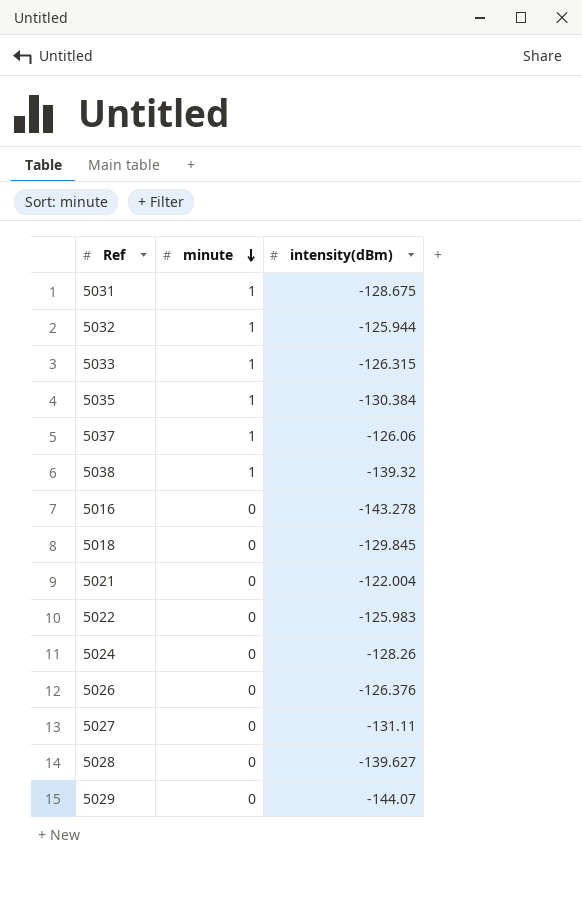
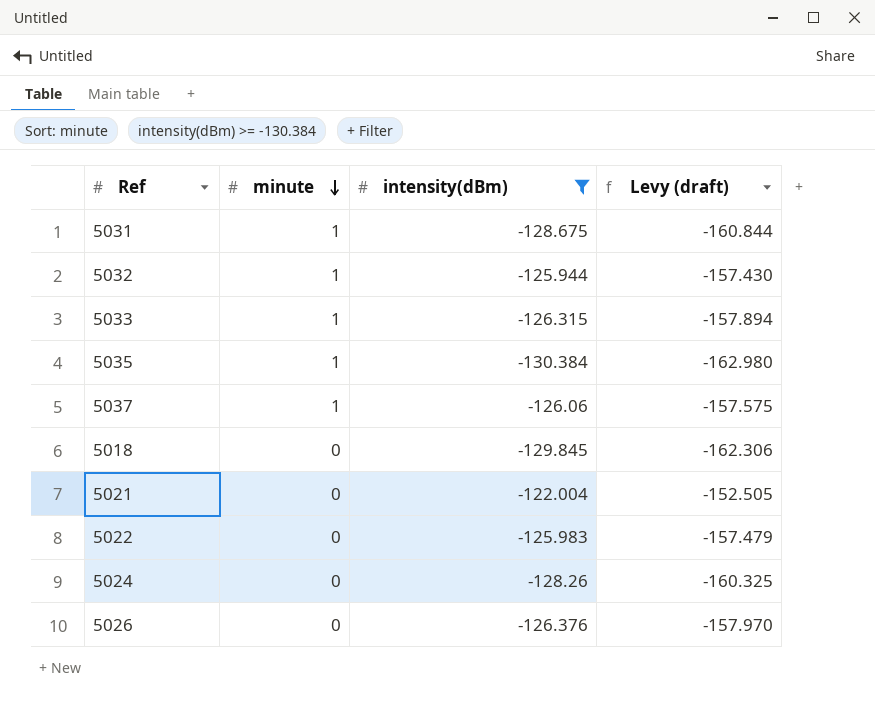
filter: none -> intensity(dBm) >= -130.384
column Levy (draft) | formula: none -> [intensity(dBm)] * 1.25

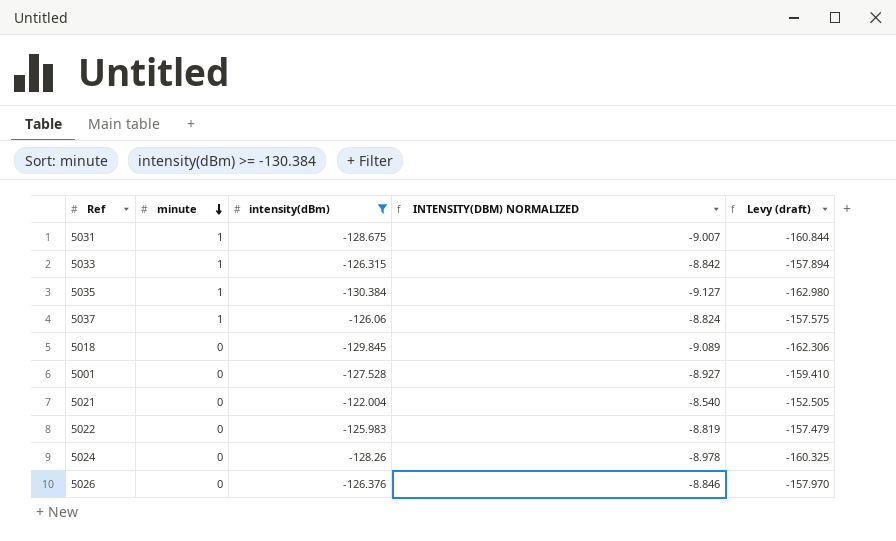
column INTENSITY(DBM) NORMALIZED | formula: none -> [intensity(dBm)] * 0.07
row 5032: 1 | -125.944 | -157.430 -> none
row 5001: none -> 0 | -127.528 | -8.927 | -159.410

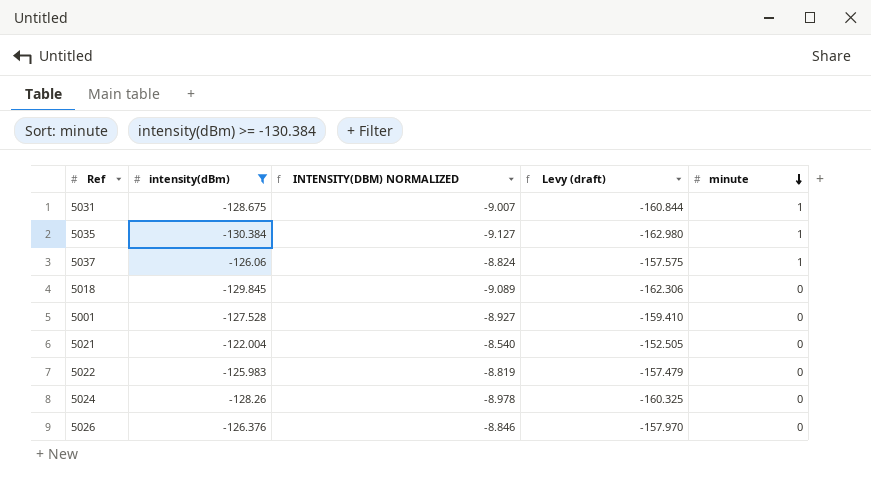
column minute | position: 2 -> 5
row 5033: 1 | -126.315 | -8.842 | -157.894 -> none

